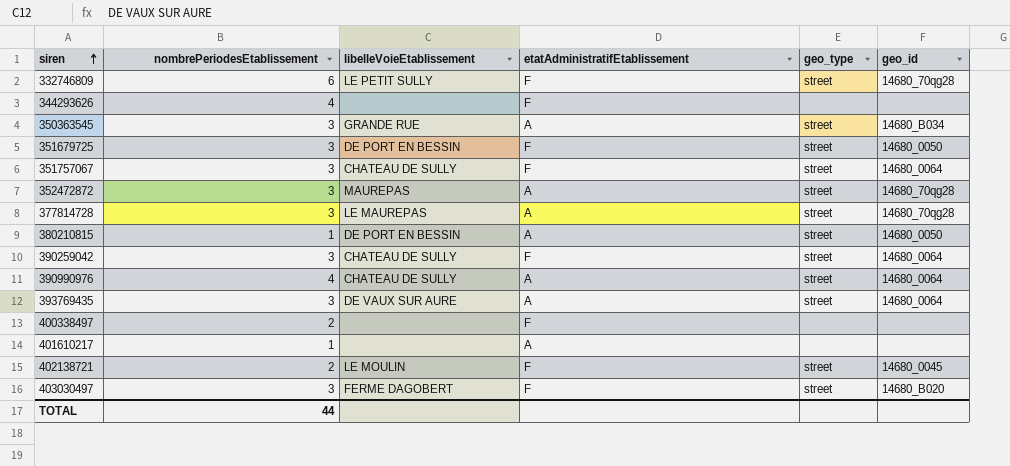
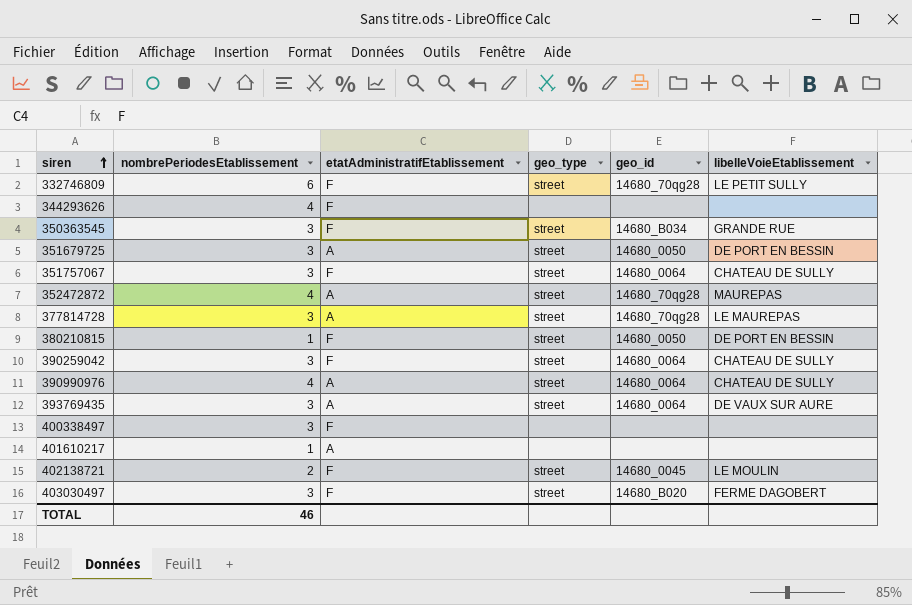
column libelleVoieEtablissement | position: 3 -> 6
350363545 | etatAdministratifEtablissement: A -> F
351679725 | etatAdministratifEtablissement: F -> A
352472872 | nombrePeriodesEtablissement: 3 -> 4
380210815 | etatAdministratifEtablissement: A -> F
400338497 | nombrePeriodesEtablissement: 2 -> 3
TOTAL | nombrePeriodesEtablissement: 44 -> 46

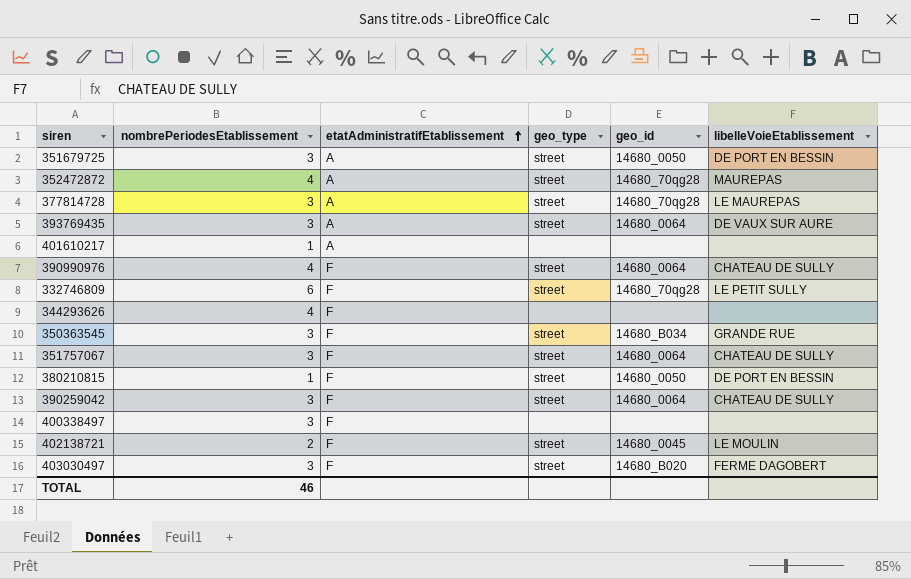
row order: siren ascending -> etatAdministratifEtablissement ascending
390990976 | etatAdministratifEtablissement: A -> F

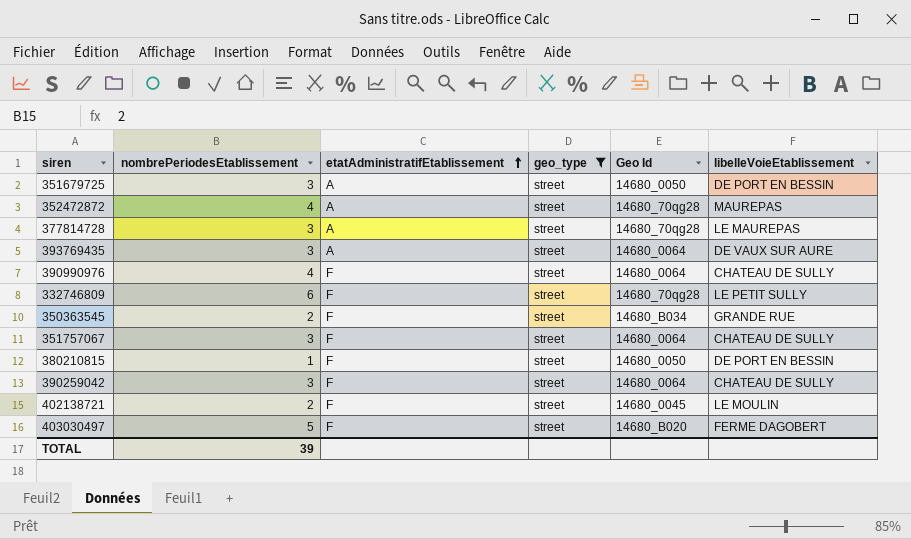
filter: none -> geo_type = street
column name: geo_id -> Geo Id
350363545 | nombrePeriodesEtablissement: 3 -> 2
403030497 | nombrePeriodesEtablissement: 3 -> 5
TOTAL | nombrePeriodesEtablissement: 46 -> 39

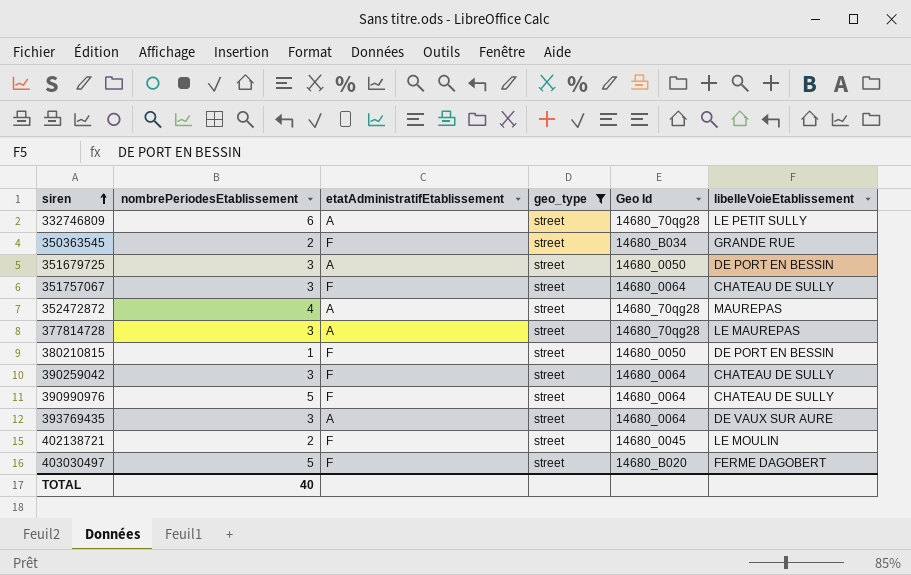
row order: etatAdministratifEtablissement ascending -> siren ascending
332746809 | etatAdministratifEtablissement: F -> A
390990976 | nombrePeriodesEtablissement: 4 -> 5
TOTAL | nombrePeriodesEtablissement: 39 -> 40

